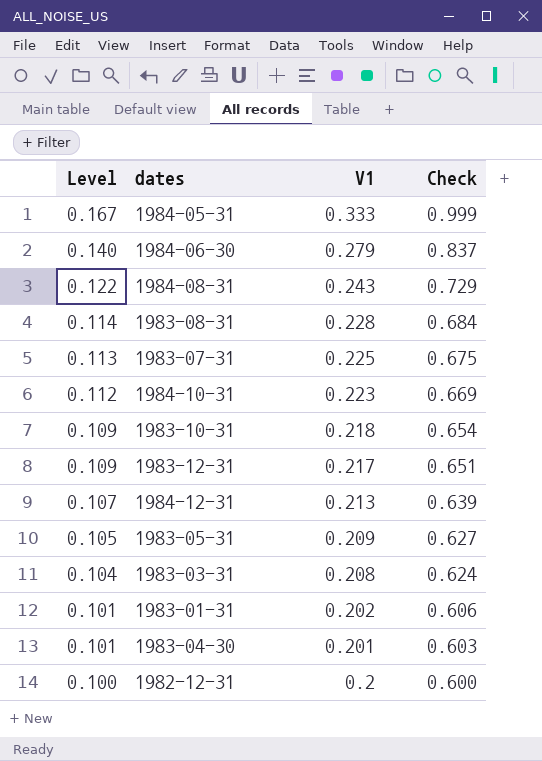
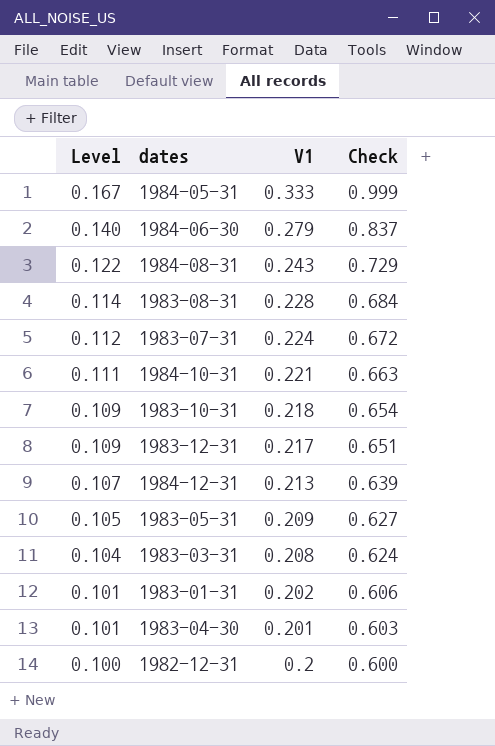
1983-07-31 | Level: 0.113 -> 0.112
1983-07-31 | V1: 0.225 -> 0.224
1983-07-31 | Check: 0.675 -> 0.672
1984-10-31 | Level: 0.112 -> 0.111
1984-10-31 | V1: 0.223 -> 0.221
1984-10-31 | Check: 0.669 -> 0.663

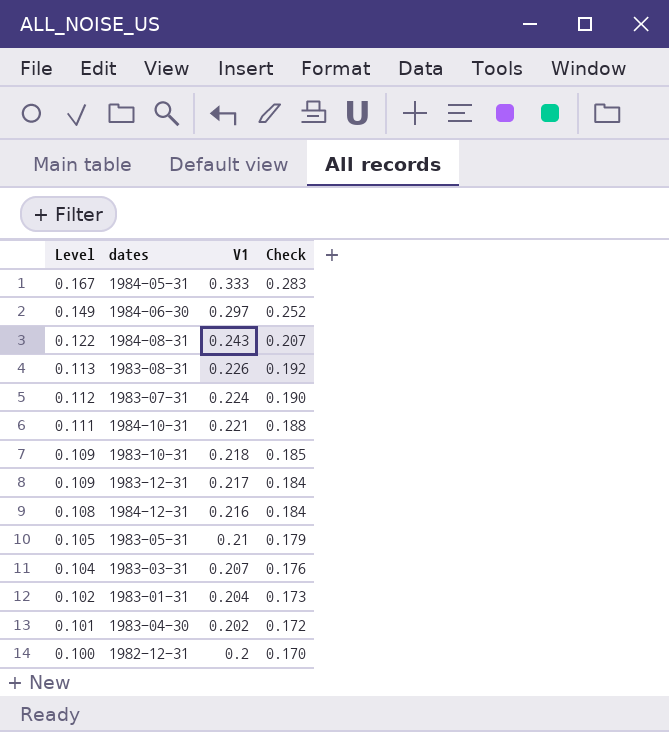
column Check | formula: [V1] * 3 -> [V1] * 0.85
1984-06-30 | Level: 0.140 -> 0.149
1984-06-30 | V1: 0.279 -> 0.297
1983-08-31 | Level: 0.114 -> 0.113
1983-08-31 | V1: 0.228 -> 0.226
1984-12-31 | Level: 0.107 -> 0.108
1984-12-31 | V1: 0.213 -> 0.216
1983-05-31 | V1: 0.209 -> 0.21
1983-03-31 | V1: 0.208 -> 0.207
1983-01-31 | Level: 0.101 -> 0.102
1983-01-31 | V1: 0.202 -> 0.204
1983-04-30 | V1: 0.201 -> 0.202

